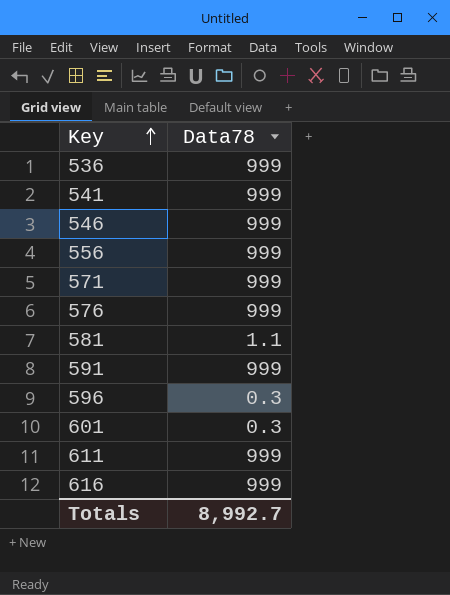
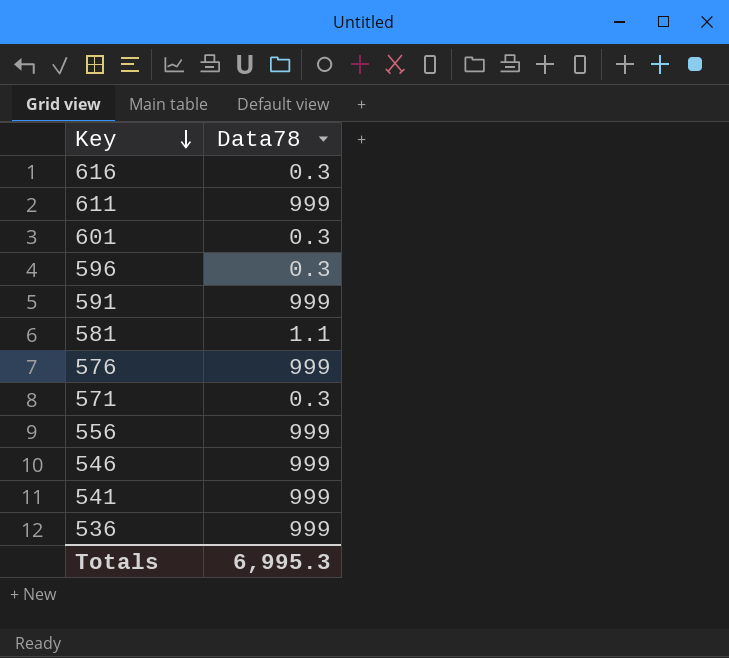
row order: Key ascending -> Key descending
616 | Data78: 999 -> 0.3
571 | Data78: 999 -> 0.3
Totals | Data78: 8,992.7 -> 6,995.3

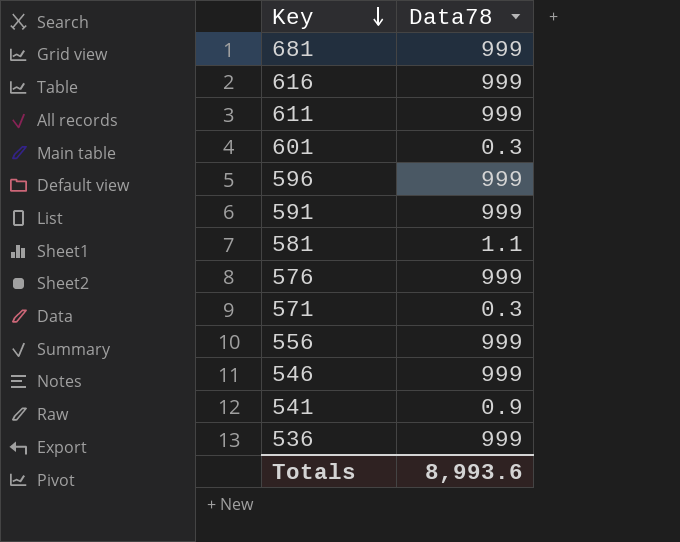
row 681: none -> 999
616 | Data78: 0.3 -> 999
596 | Data78: 0.3 -> 999
541 | Data78: 999 -> 0.9
Totals | Data78: 6,995.3 -> 8,993.6

